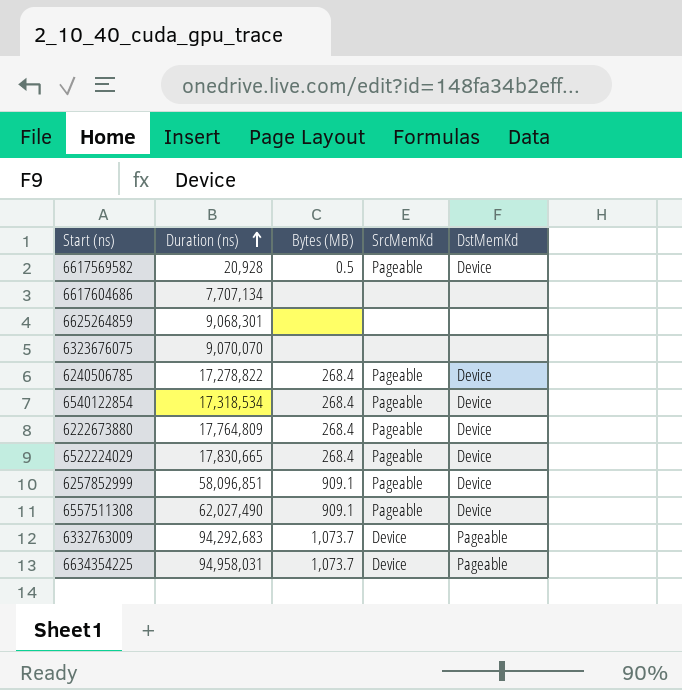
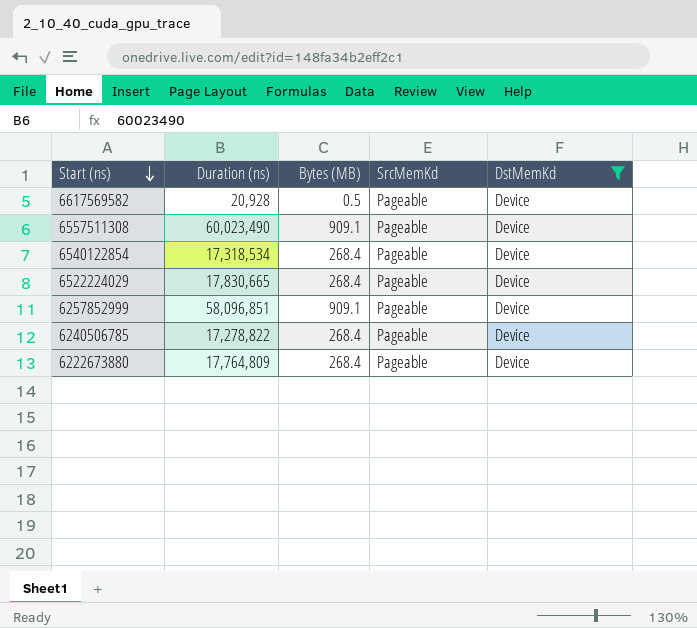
filter: none -> DstMemKd = Device
row order: Duration (ns) ascending -> Start (ns) descending
6557511308 | Duration (ns): 62,027,490 -> 60,023,490

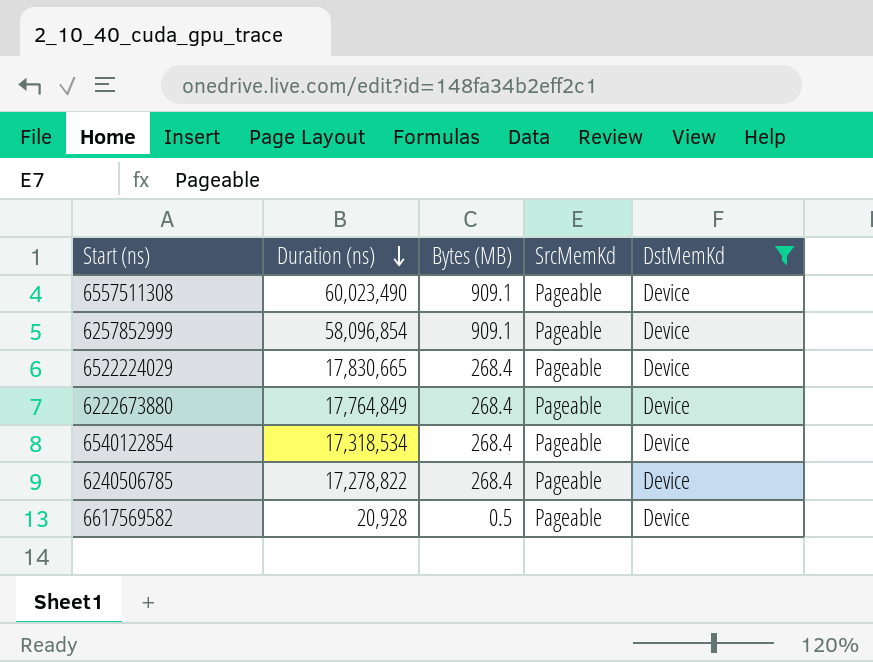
row order: Start (ns) descending -> Duration (ns) descending
6257852999 | Duration (ns): 58,096,851 -> 58,096,854
6222673880 | Duration (ns): 17,764,809 -> 17,764,849

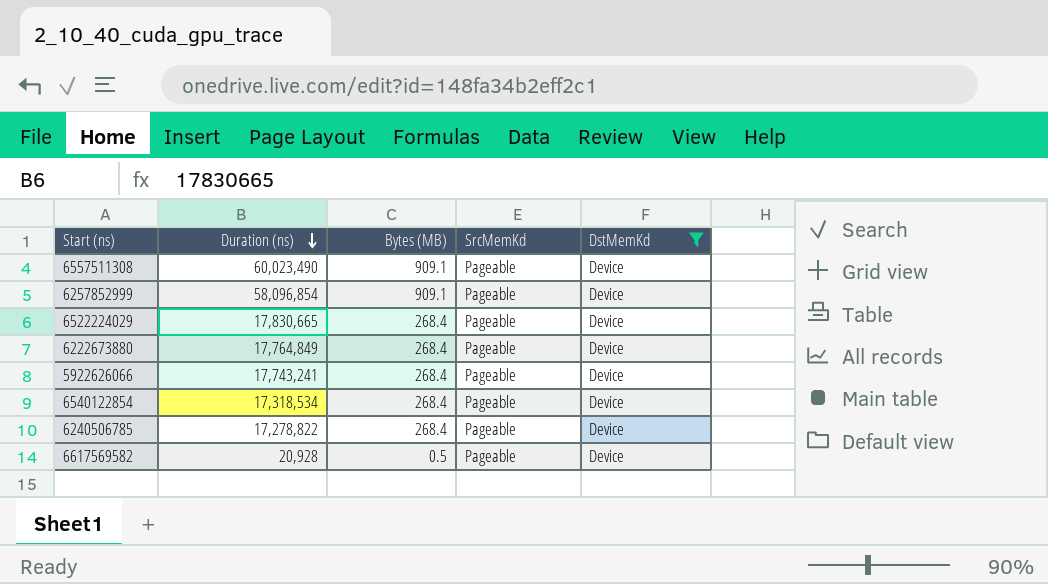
row 5922626066: none -> 17,743,241 | 268.4 | Pageable | Device

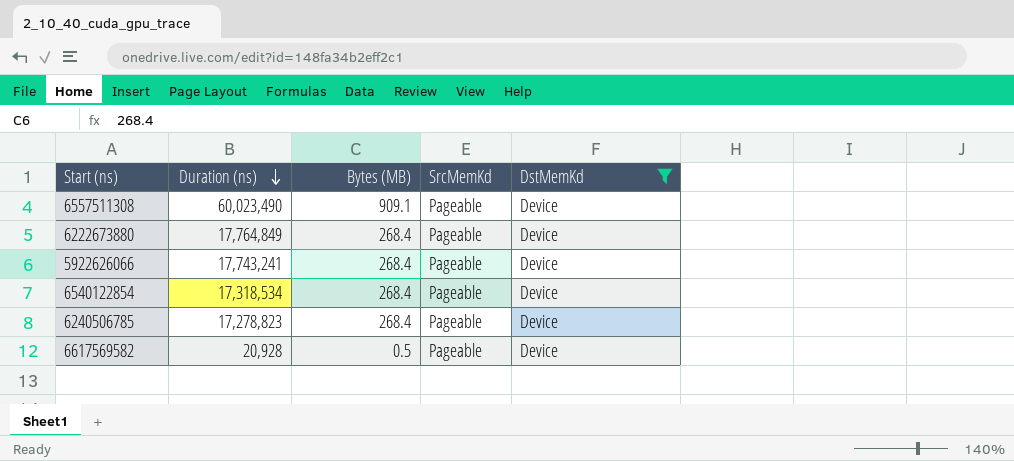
row 6257852999: 58,096,854 | 909.1 | Pageable | Device -> none
row 6522224029: 17,830,665 | 268.4 | Pageable | Device -> none
6240506785 | Duration (ns): 17,278,822 -> 17,278,823

